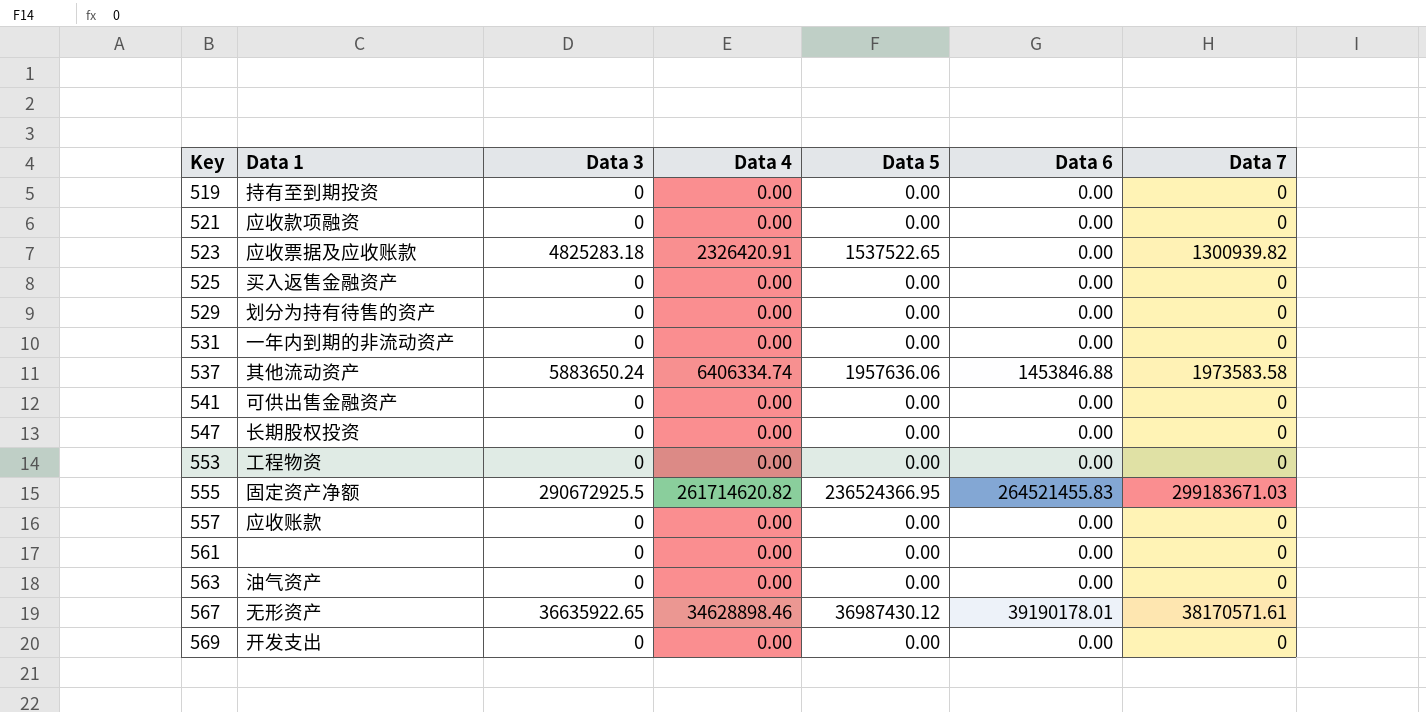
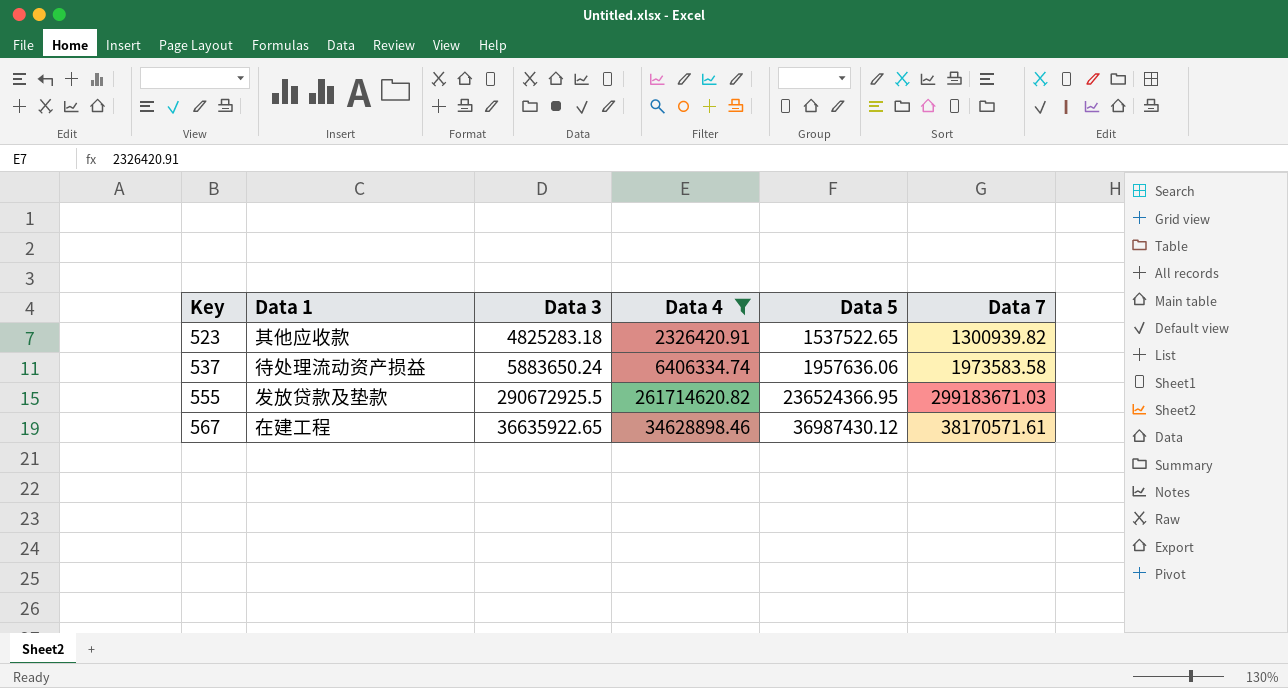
filter: none -> Data 4 != 0.00
column Data 6 | position: 6 -> none
523 | Data 1: 应收票据及应收账款 -> 其他应收款
537 | Data 1: 其他流动资产 -> 待处理流动资产损益
555 | Data 1: 固定资产净额 -> 发放贷款及垫款
567 | Data 1: 无形资产 -> 在建工程

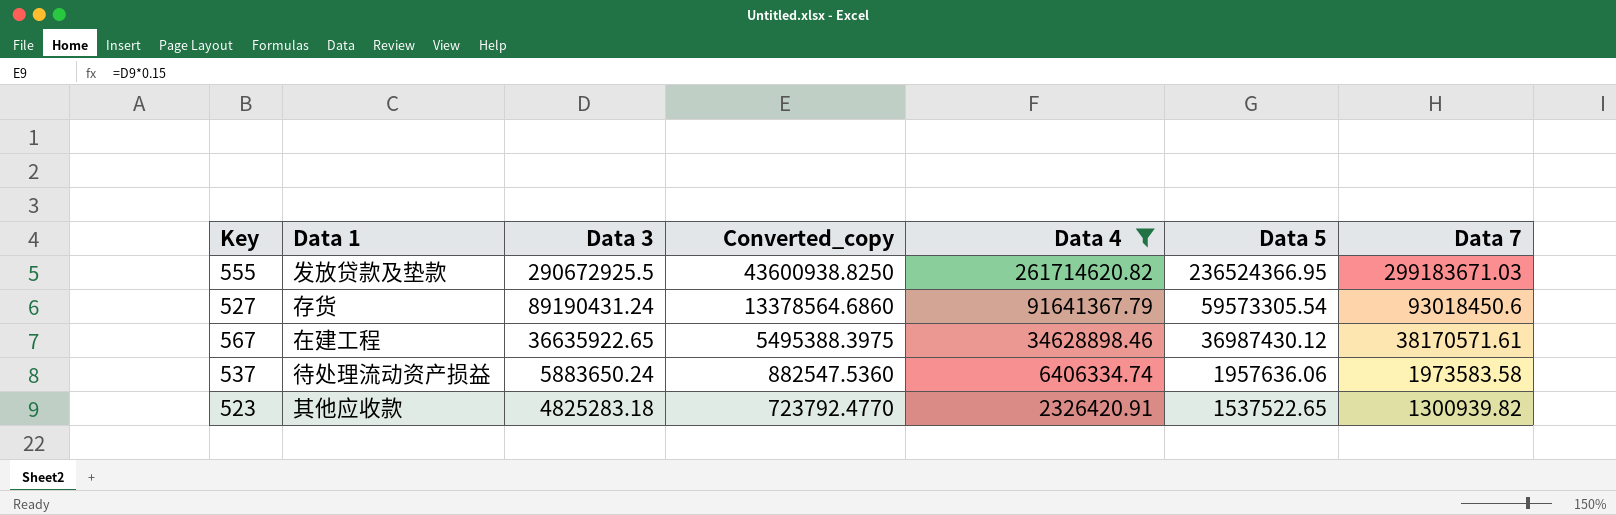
row order: Key ascending -> Data 3 descending
column Converted_copy | formula: none -> [Data 3] * 0.15
row 527: none -> 存货 | 89190431.24 | 13378564.6860 | 91641367.79 | 59573305.54 | 93018450.6

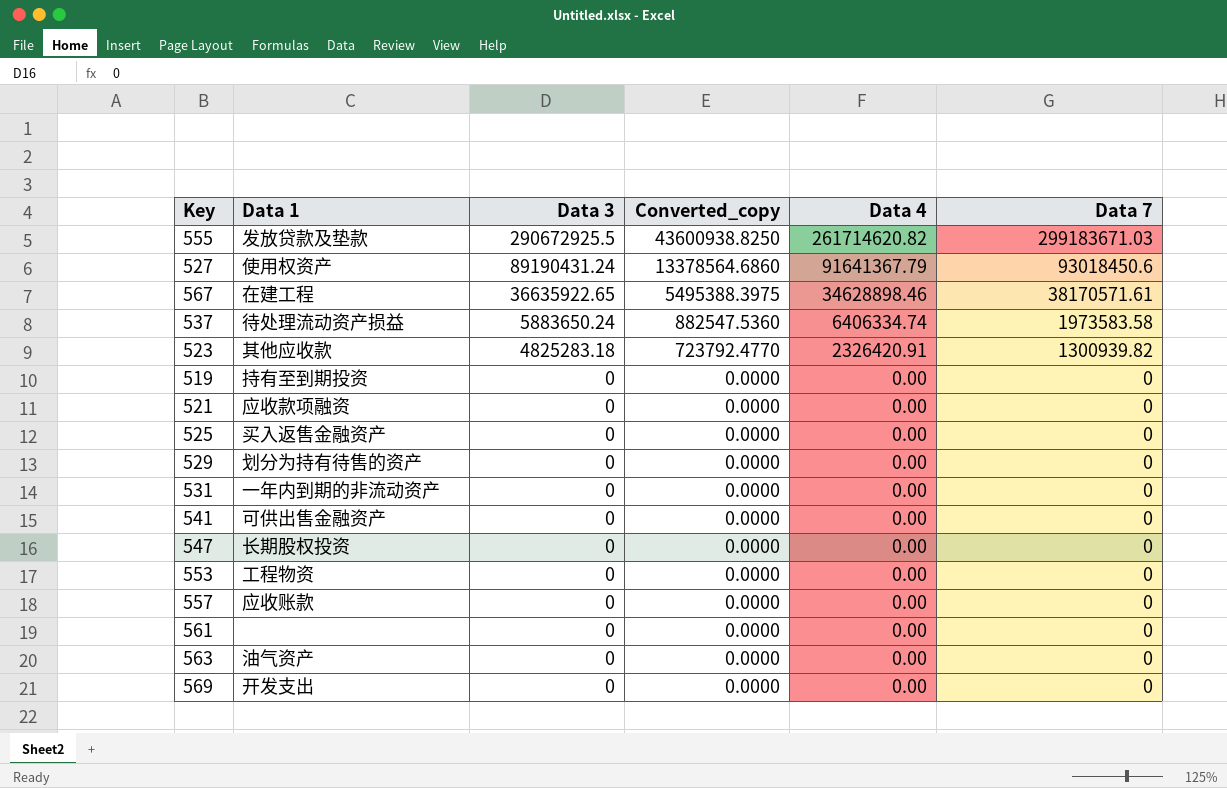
filter: Data 4 != 0.00 -> none
column Data 5 | position: 6 -> none
527 | Data 1: 存货 -> 使用权资产

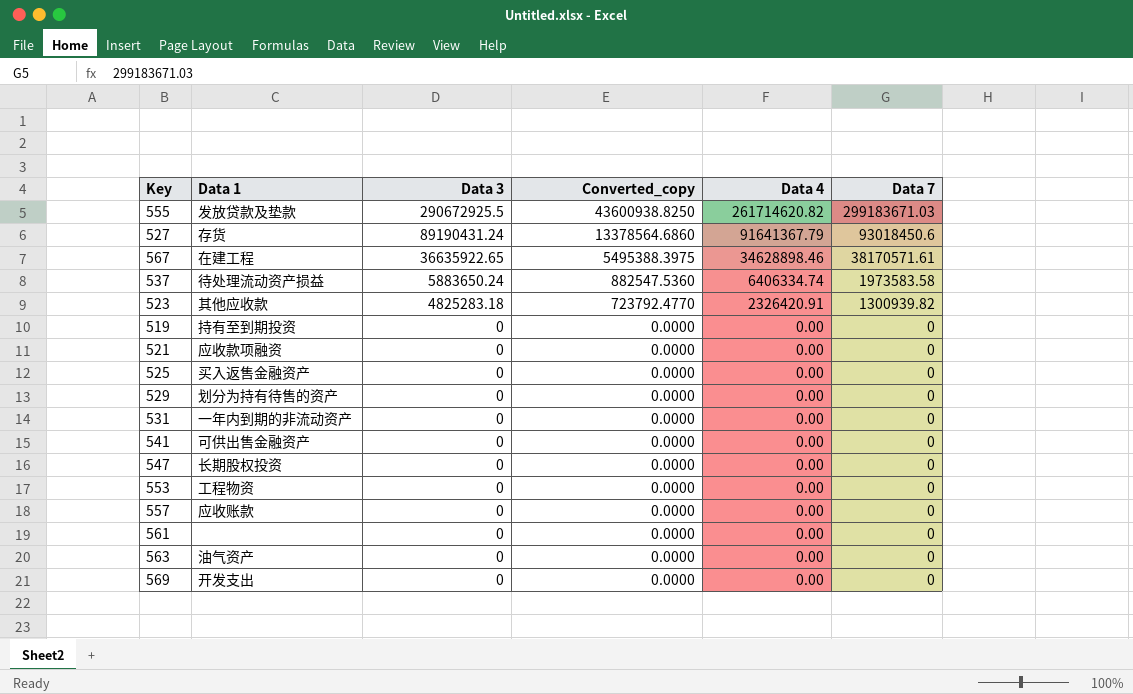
527 | Data 1: 使用权资产 -> 存货

